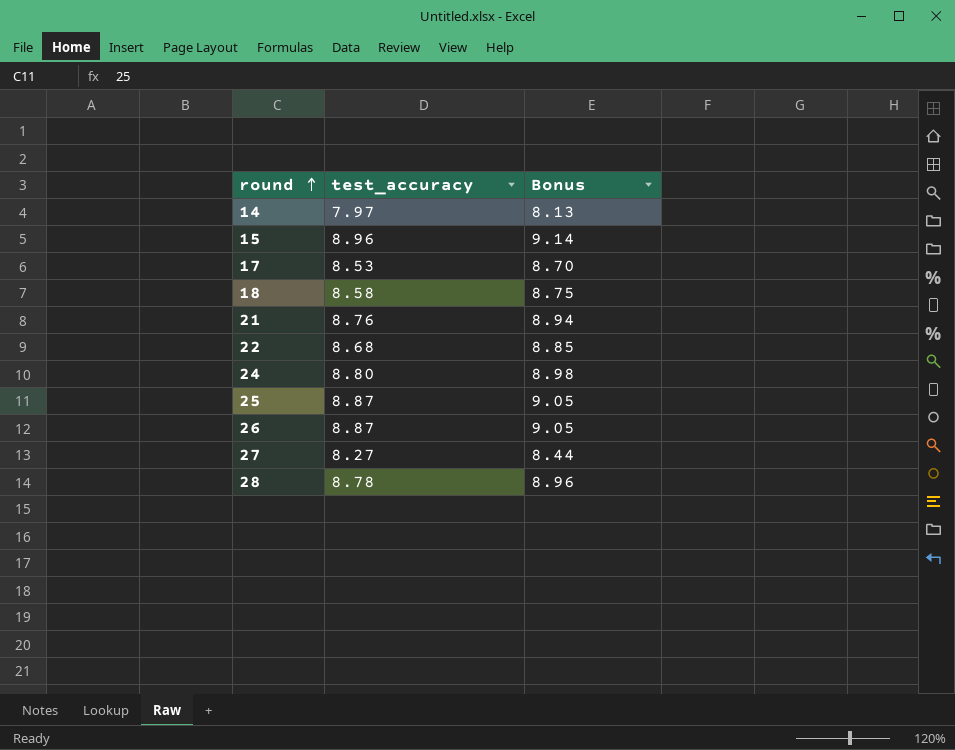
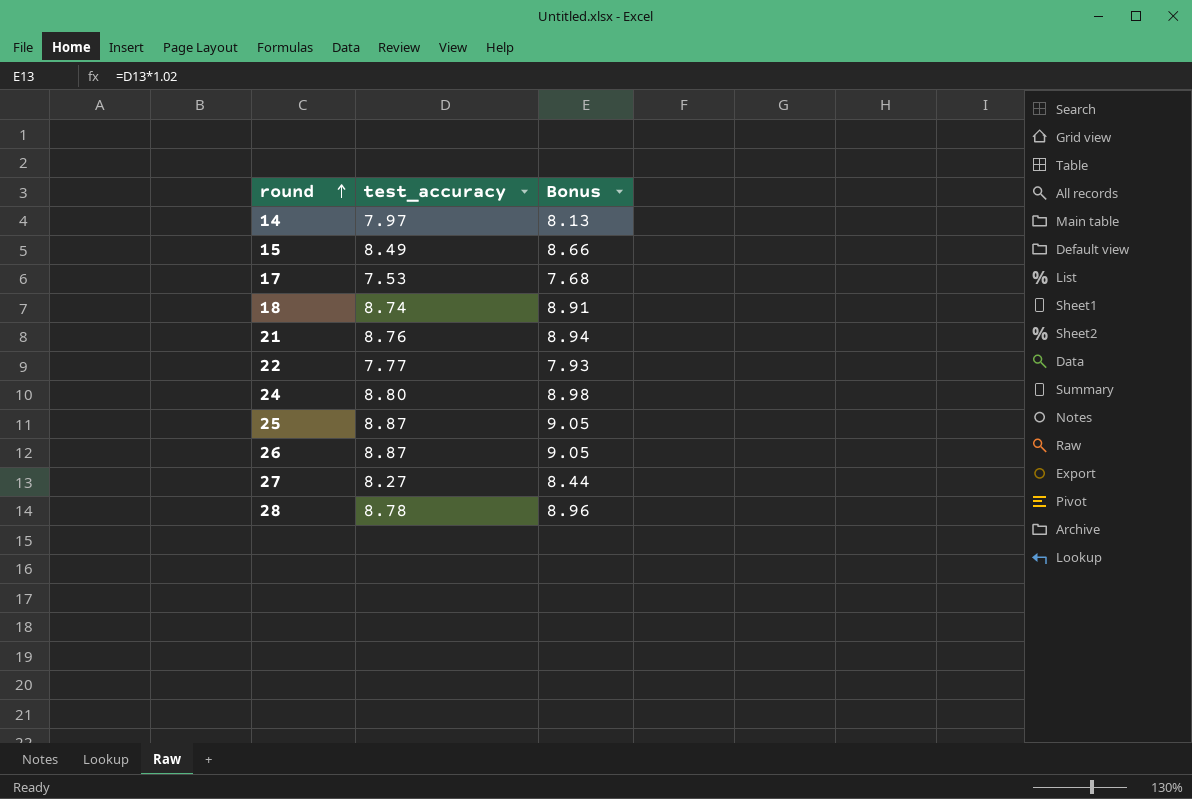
15 | test_accuracy: 8.96 -> 8.49
15 | Bonus: 9.14 -> 8.66
17 | test_accuracy: 8.53 -> 7.53
17 | Bonus: 8.70 -> 7.68
18 | test_accuracy: 8.58 -> 8.74
18 | Bonus: 8.75 -> 8.91
22 | test_accuracy: 8.68 -> 7.77
22 | Bonus: 8.85 -> 7.93

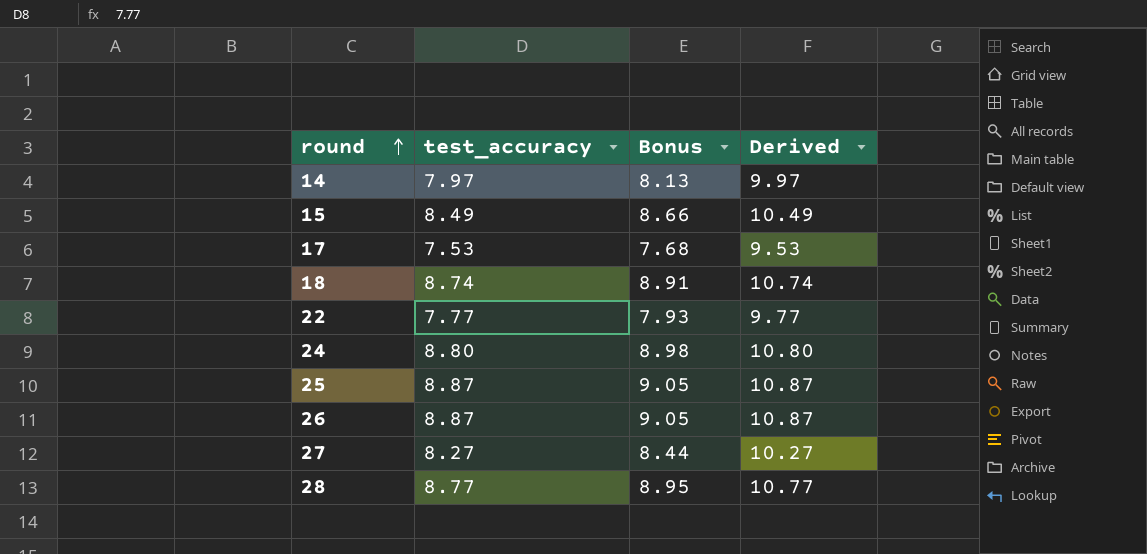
column Derived | formula: none -> [test_accuracy] + 2
row 21: 8.76 | 8.94 -> none
28 | test_accuracy: 8.78 -> 8.77
28 | Bonus: 8.96 -> 8.95

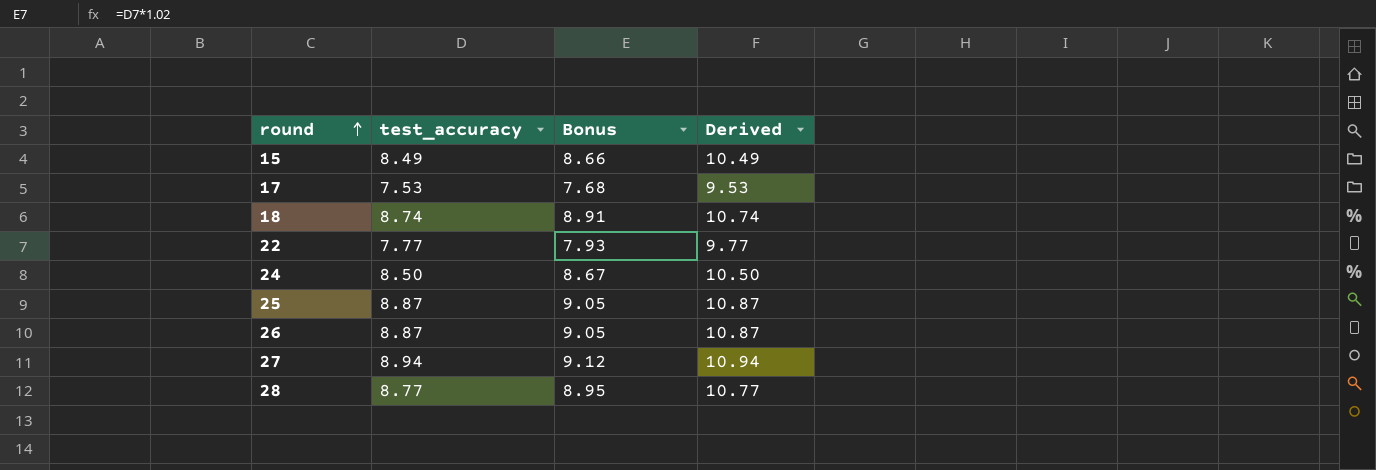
row 14: 7.97 | 8.13 | 9.97 -> none
24 | test_accuracy: 8.80 -> 8.50
24 | Bonus: 8.98 -> 8.67
24 | Derived: 10.80 -> 10.50
27 | test_accuracy: 8.27 -> 8.94
27 | Bonus: 8.44 -> 9.12
27 | Derived: 10.27 -> 10.94

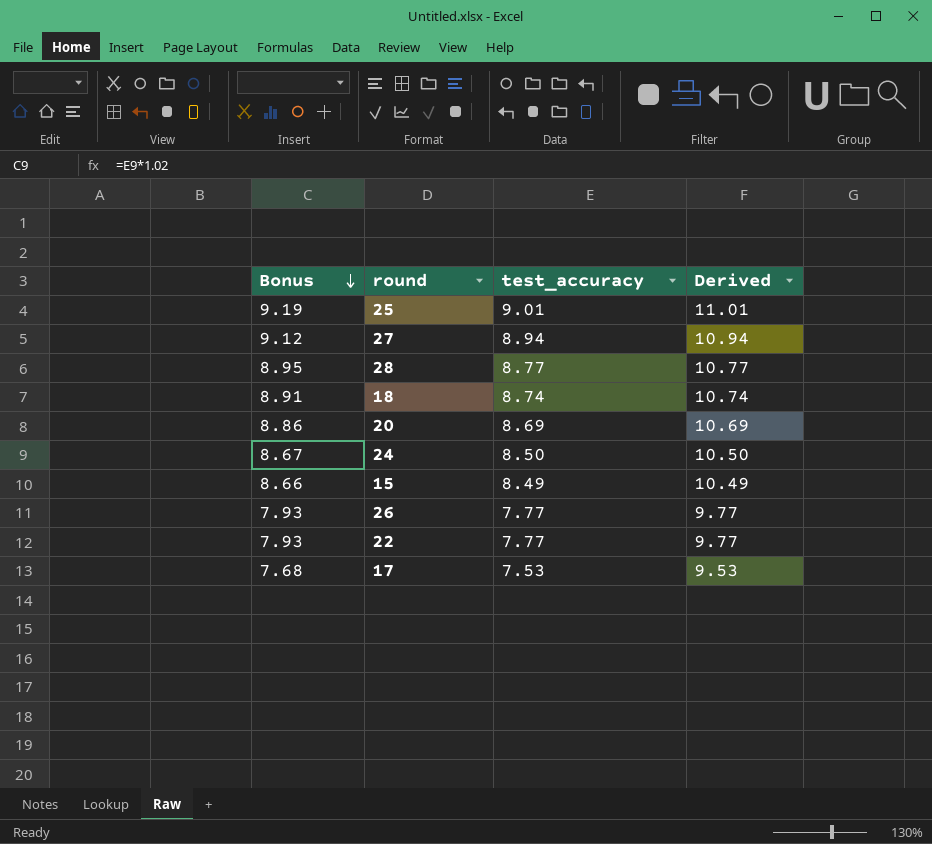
row order: round ascending -> Bonus descending
column Bonus | position: 3 -> 1
25 | Bonus: 9.05 -> 9.19
25 | test_accuracy: 8.87 -> 9.01
25 | Derived: 10.87 -> 11.01
row 20: none -> 8.86 | 8.69 | 10.69
26 | Bonus: 9.05 -> 7.93
26 | test_accuracy: 8.87 -> 7.77
26 | Derived: 10.87 -> 9.77

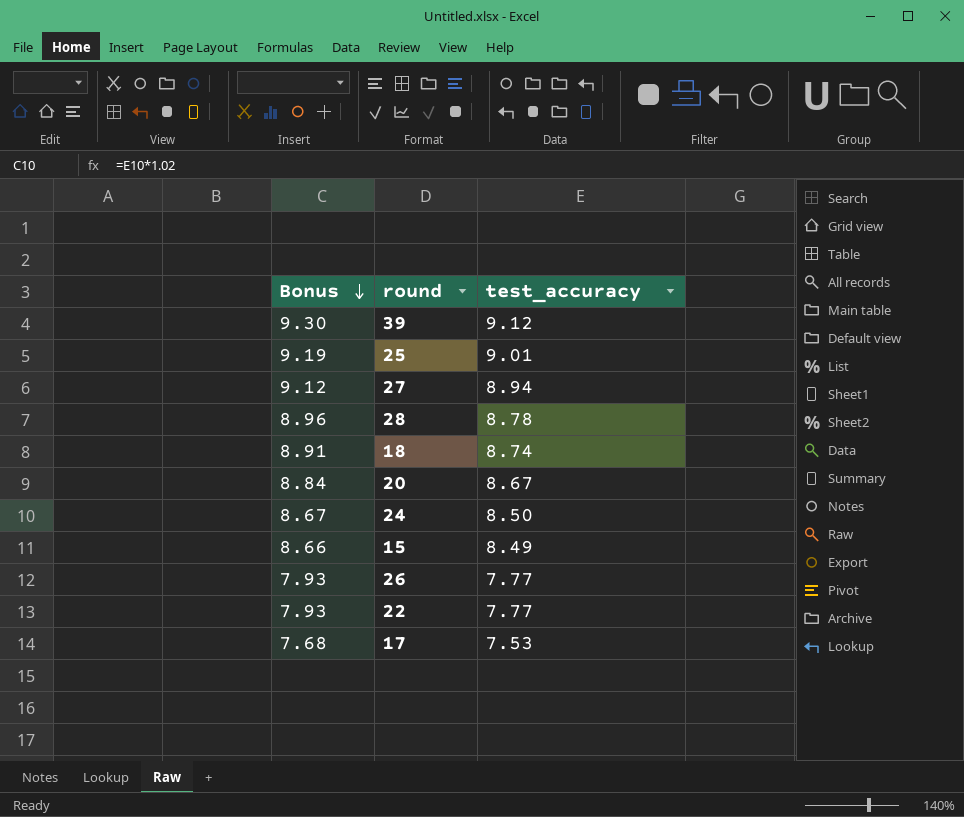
column Derived | formula: [test_accuracy] + 2 -> none
row 39: none -> 9.30 | 9.12
28 | Bonus: 8.95 -> 8.96
28 | test_accuracy: 8.77 -> 8.78
20 | Bonus: 8.86 -> 8.84
20 | test_accuracy: 8.69 -> 8.67

